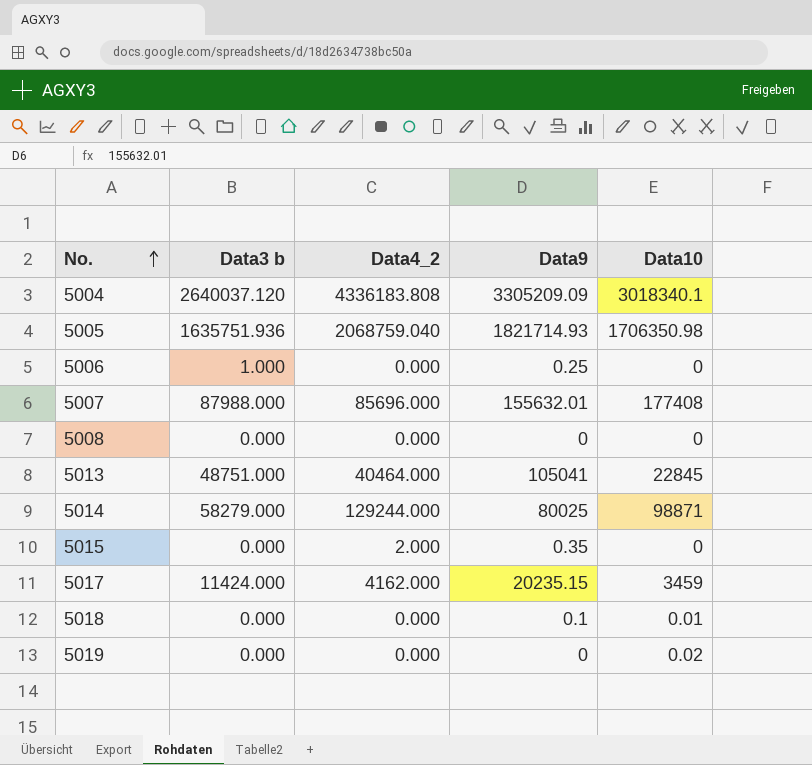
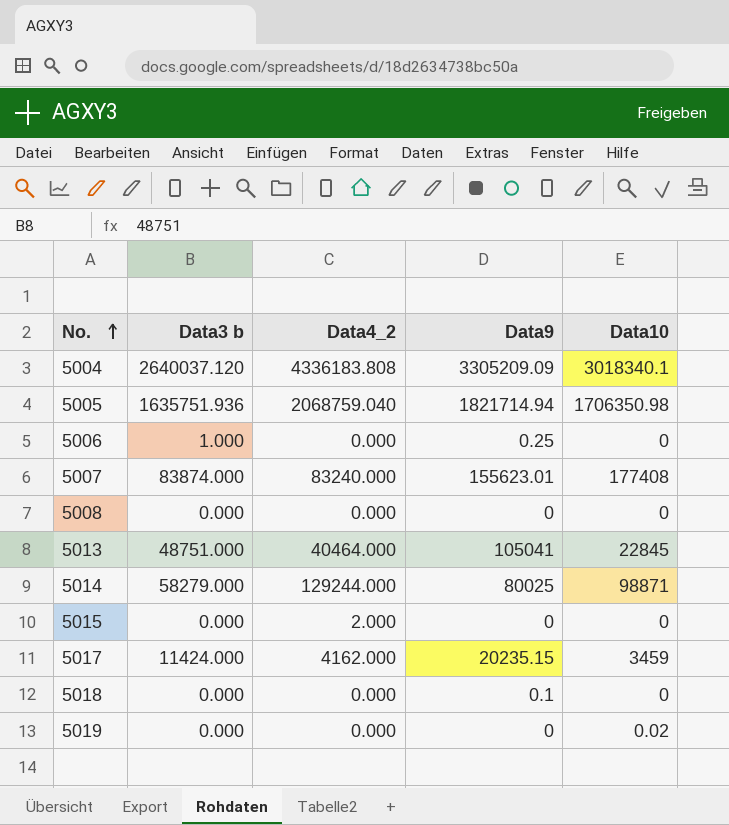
5005 | Data9: 1821714.93 -> 1821714.94
5007 | Data3 b: 87988.000 -> 83874.000
5007 | Data4_2: 85696.000 -> 83240.000
5007 | Data9: 155632.01 -> 155623.01
5015 | Data9: 0.35 -> 0
5018 | Data10: 0.01 -> 0

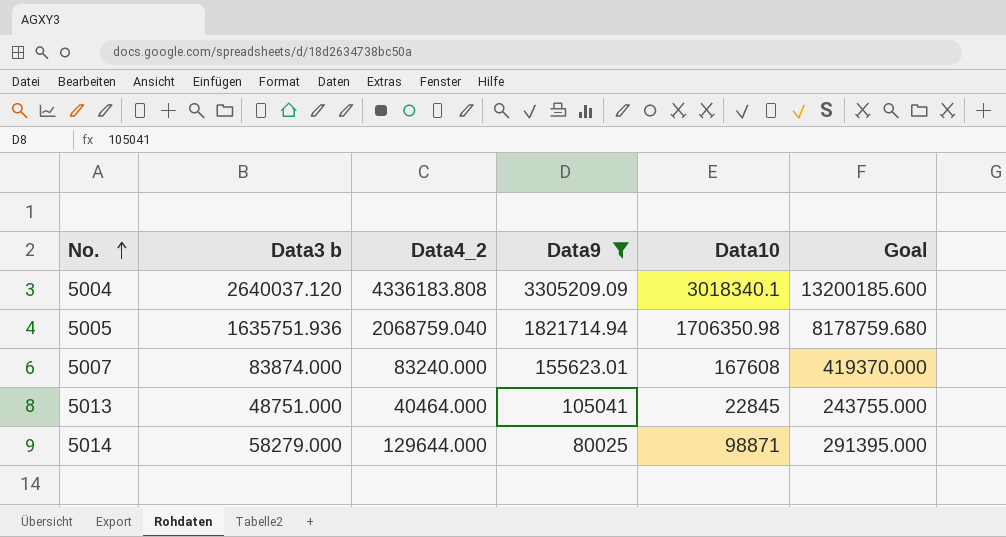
filter: none -> Data9 >= 80025
column Goal | formula: none -> [Data3 b] * 5
5007 | Data10: 177408 -> 167608
5014 | Data4_2: 129244.000 -> 129644.000

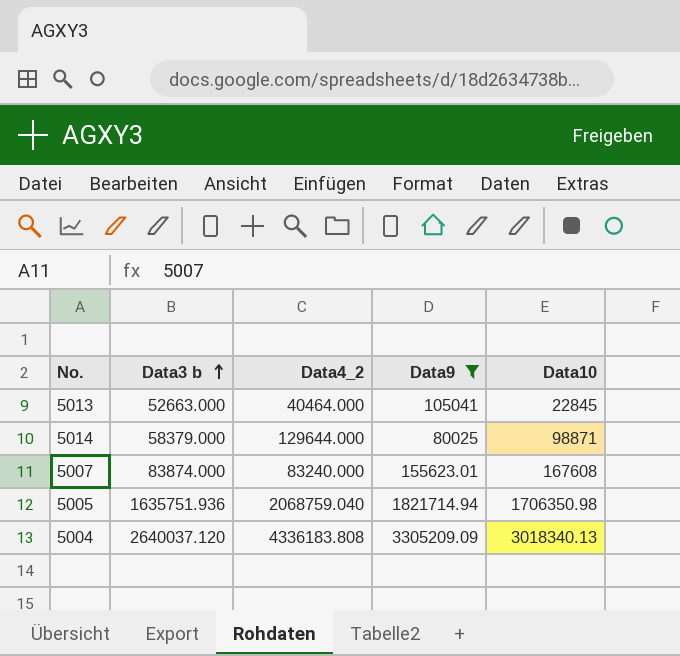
row order: No. ascending -> Data3 b ascending
column Goal | formula: [Data3 b] * 5 -> none
5013 | Data3 b: 48751.000 -> 52663.000
5014 | Data3 b: 58279.000 -> 58379.000
5004 | Data10: 3018340.1 -> 3018340.13

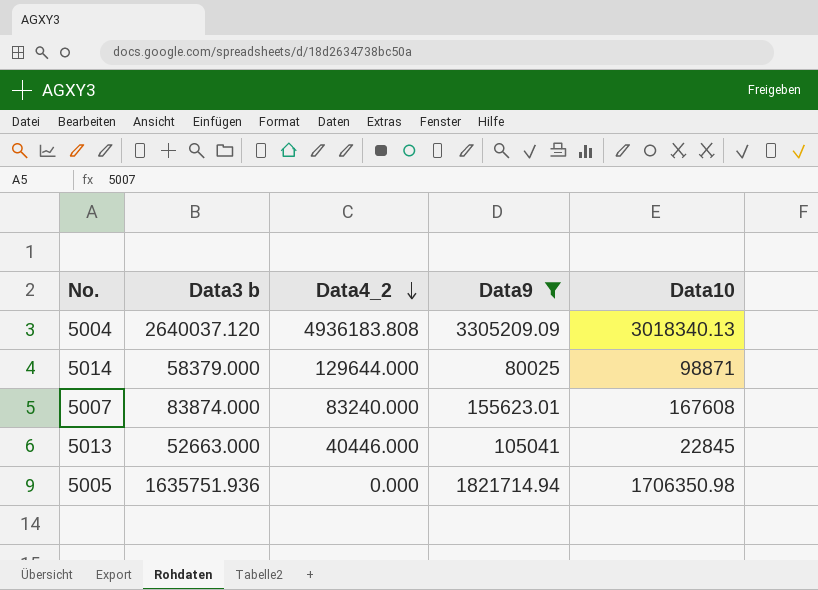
row order: Data3 b ascending -> Data4_2 descending
5004 | Data4_2: 4336183.808 -> 4936183.808
5013 | Data4_2: 40464.000 -> 40446.000
5005 | Data4_2: 2068759.040 -> 0.000

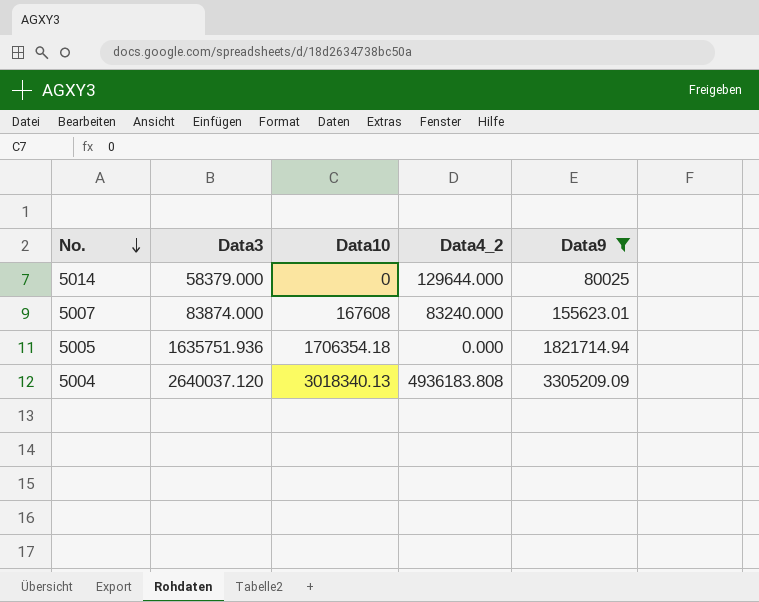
row order: Data4_2 descending -> No. descending
column name: Data3 b -> Data3
column Data10 | position: 5 -> 3
row 5013: 52663.000 | 40446.000 | 105041 | 22845 -> none
5014 | Data10: 98871 -> 0
5005 | Data10: 1706350.98 -> 1706354.18

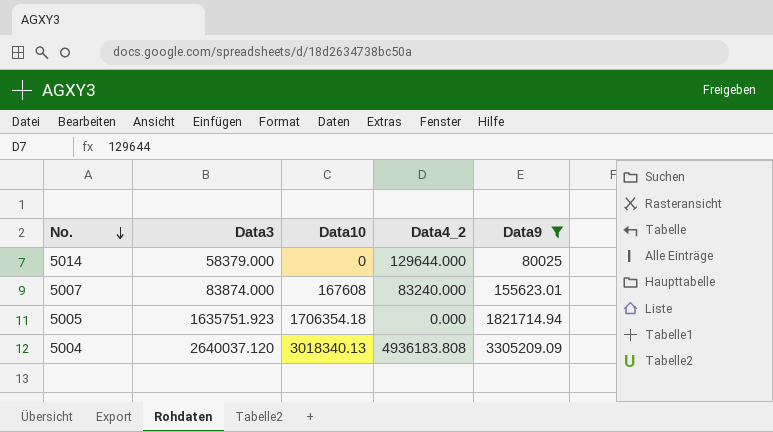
5005 | Data3: 1635751.936 -> 1635751.923

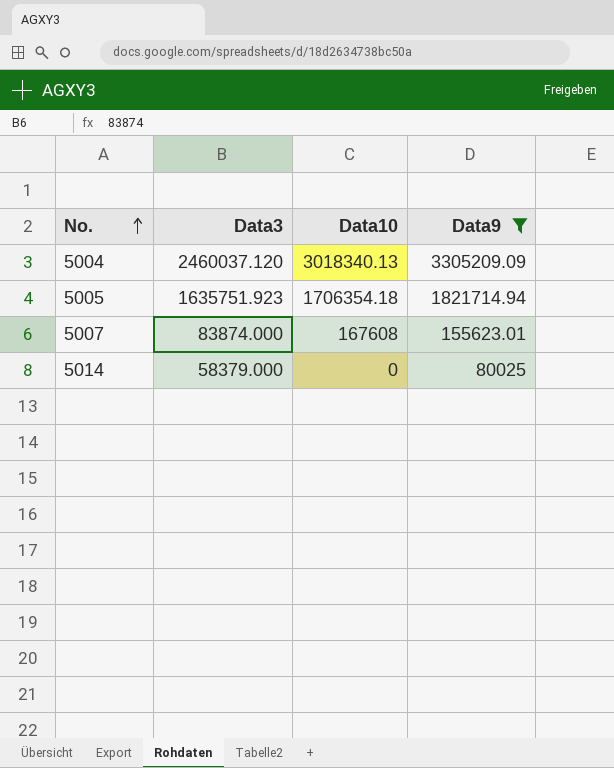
row order: No. descending -> No. ascending
column Data4_2 | position: 4 -> none
5004 | Data3: 2640037.120 -> 2460037.120

